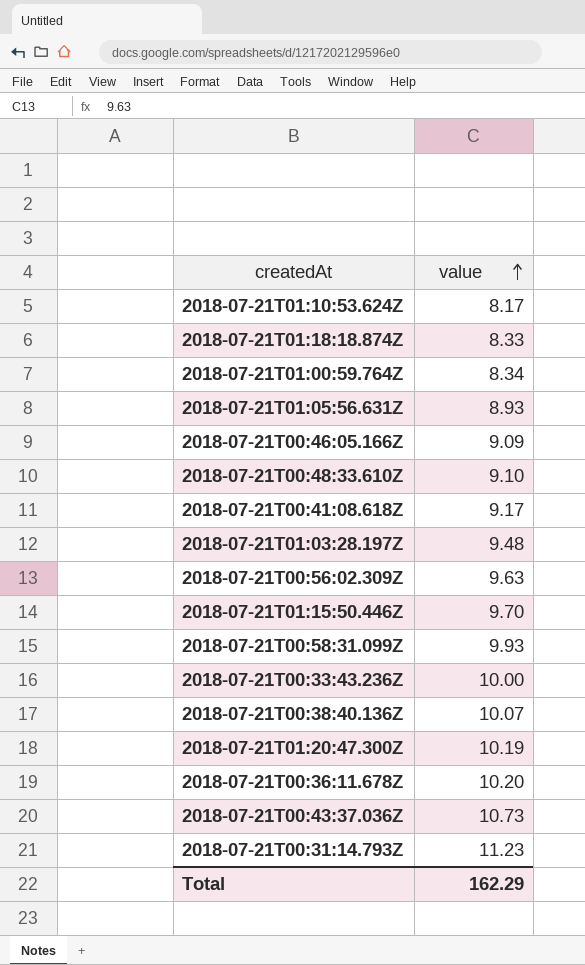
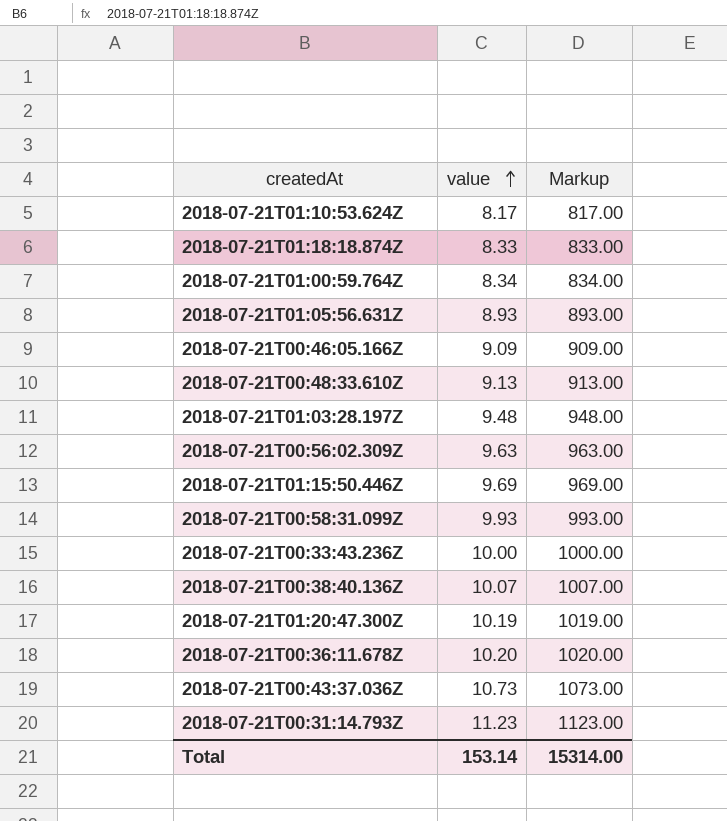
column Markup | formula: none -> [value] * 100
row 2018-07-21T00:41:08.618Z: 9.17 -> none
2018-07-21T00:48:33.610Z | value: 9.10 -> 9.13
2018-07-21T01:15:50.446Z | value: 9.70 -> 9.69
Total | value: 162.29 -> 153.14

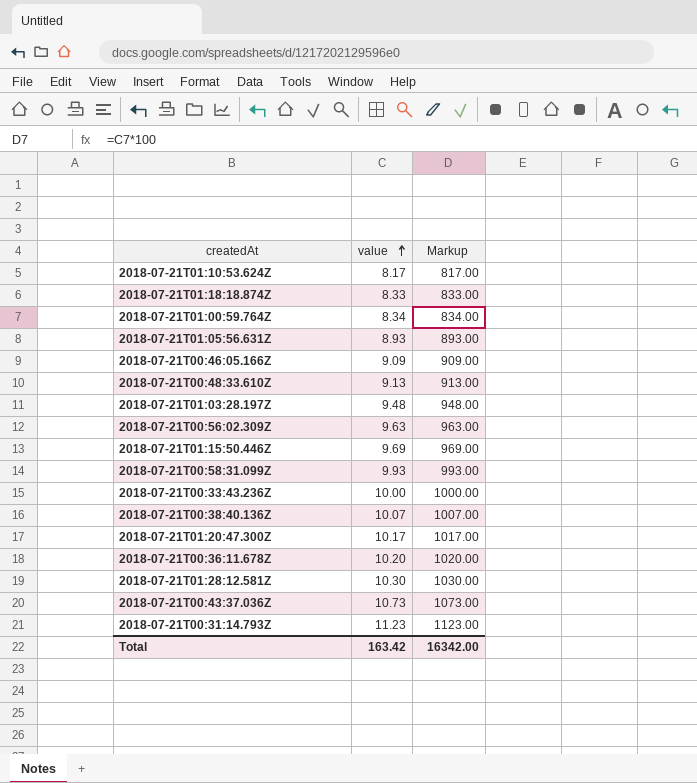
2018-07-21T01:20:47.300Z | value: 10.19 -> 10.17
2018-07-21T01:20:47.300Z | Markup: 1019.00 -> 1017.00
row 2018-07-21T01:28:12.581Z: none -> 10.30 | 1030.00
Total | value: 153.14 -> 163.42
Total | Markup: 15314.00 -> 16342.00

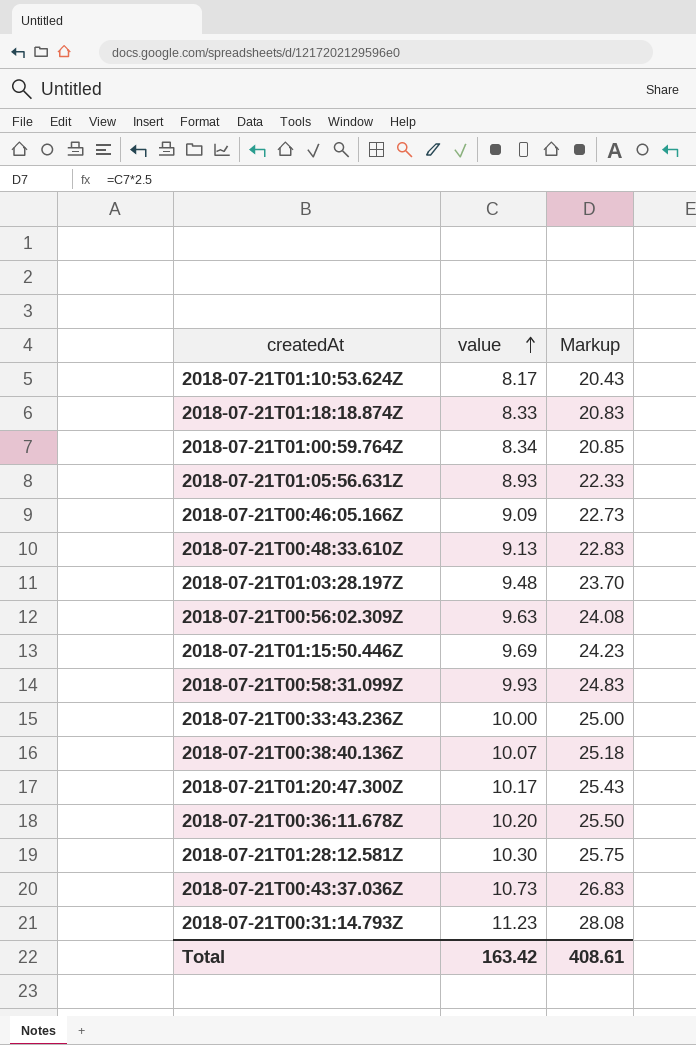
column Markup | formula: [value] * 100 -> [value] * 2.5
Total | Markup: 16342.00 -> 408.61

